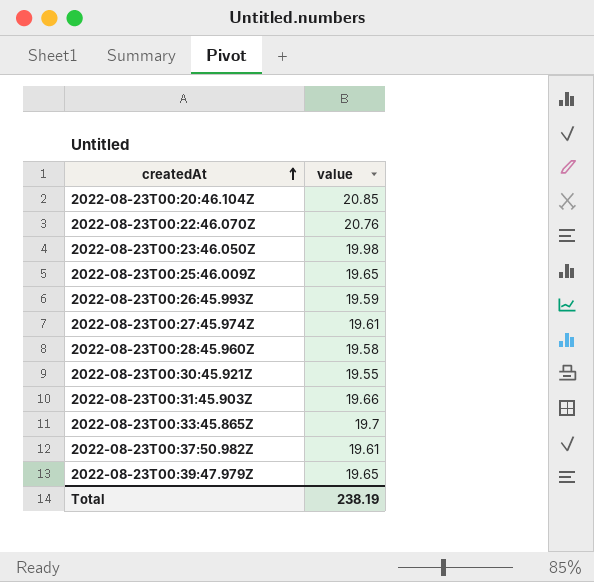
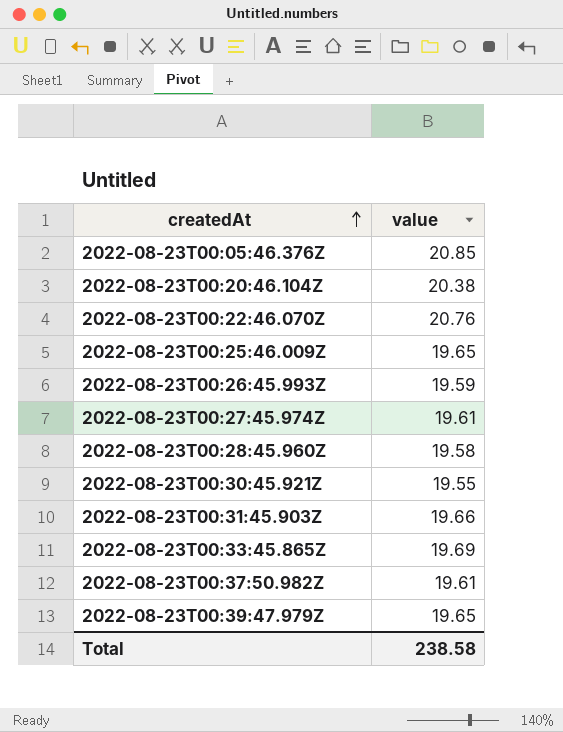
row 2022-08-23T00:23:46.050Z: 19.98 -> none
row 2022-08-23T00:05:46.376Z: none -> 20.85
2022-08-23T00:20:46.104Z | value: 20.85 -> 20.38
2022-08-23T00:33:45.865Z | value: 19.7 -> 19.69
Total | value: 238.19 -> 238.58

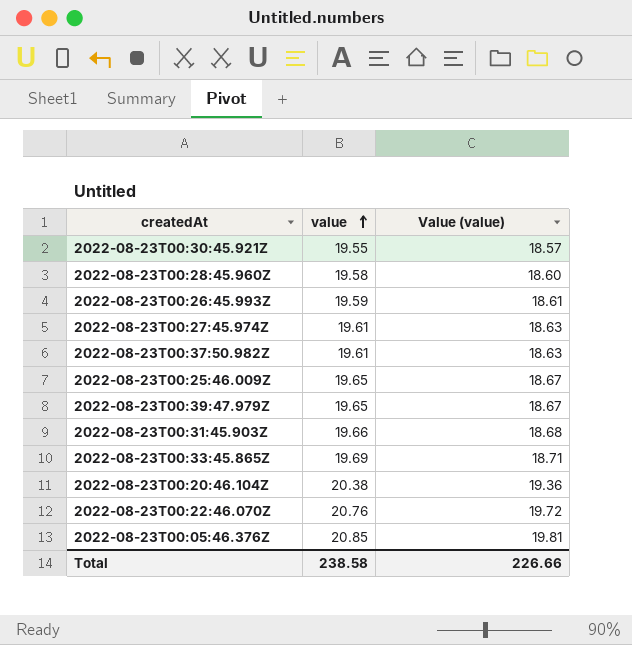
row order: createdAt ascending -> value ascending
column Value (value) | formula: none -> [value] * 0.95

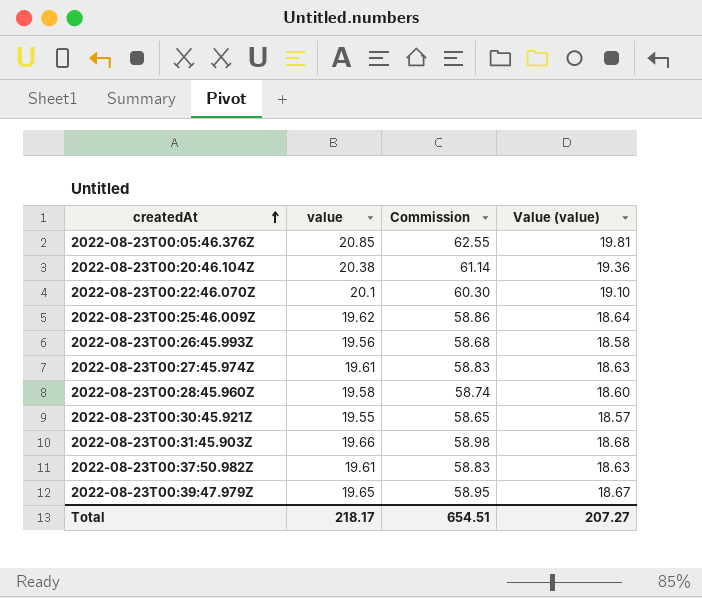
row order: value ascending -> createdAt ascending
column Commission | formula: none -> [value] * 3
row 2022-08-23T00:33:45.865Z: 19.69 | 18.71 -> none
2022-08-23T00:22:46.070Z | value: 20.76 -> 20.1
2022-08-23T00:22:46.070Z | Value (value): 19.72 -> 19.10
2022-08-23T00:25:46.009Z | value: 19.65 -> 19.62
2022-08-23T00:25:46.009Z | Value (value): 18.67 -> 18.64
2022-08-23T00:26:45.993Z | value: 19.59 -> 19.56
2022-08-23T00:26:45.993Z | Value (value): 18.61 -> 18.58
Total | value: 238.58 -> 218.17
Total | Value (value): 226.66 -> 207.27

